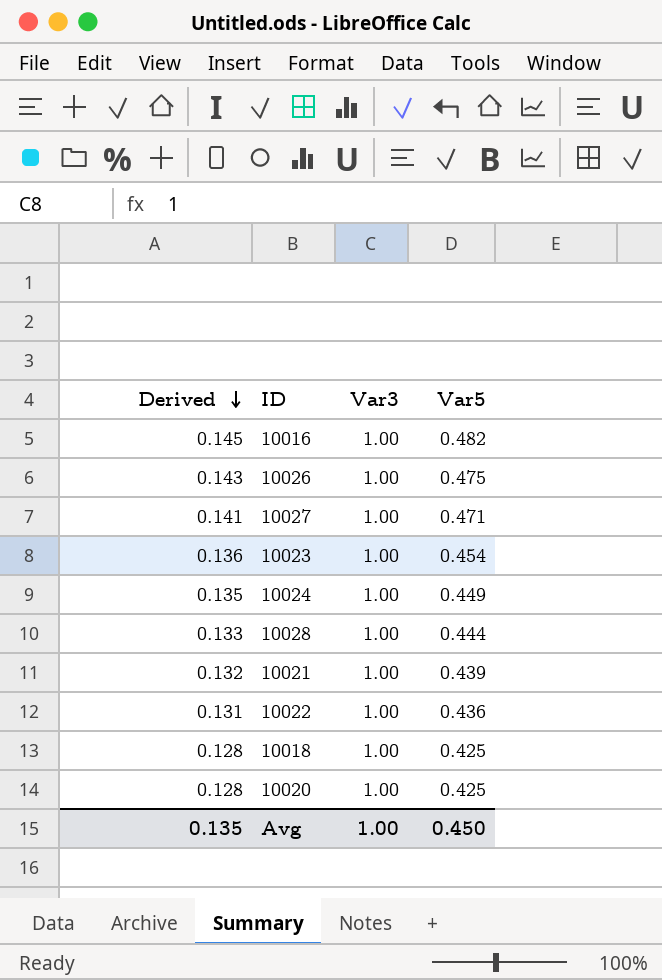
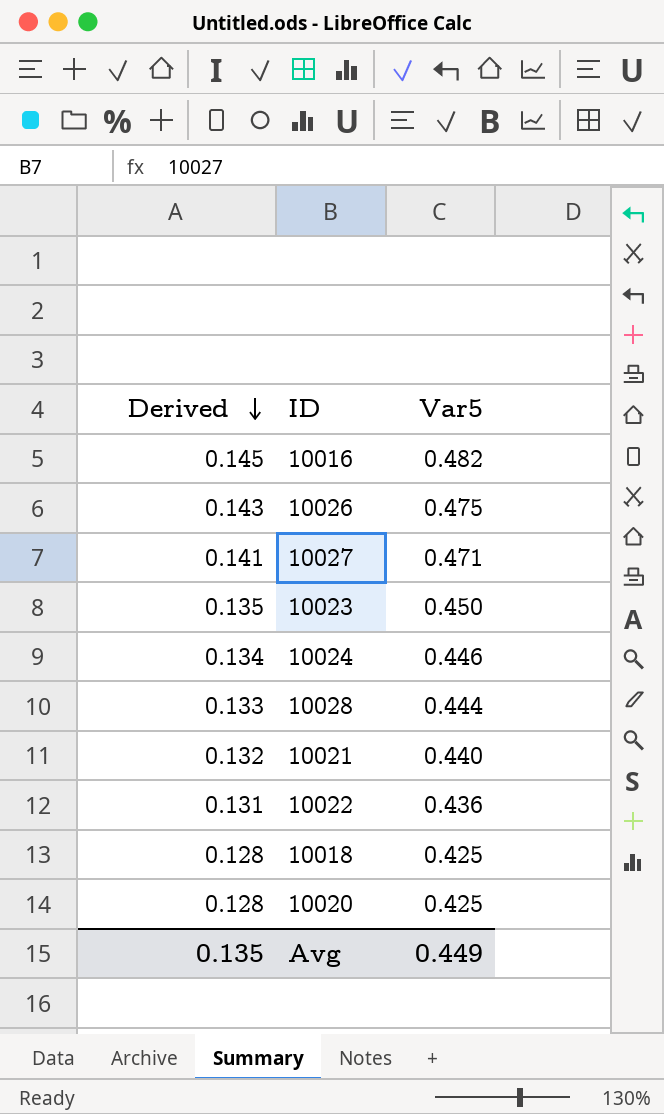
column Var3 | position: 3 -> none
10023 | Derived: 0.136 -> 0.135
10023 | Var5: 0.454 -> 0.450
10024 | Derived: 0.135 -> 0.134
10024 | Var5: 0.449 -> 0.446
10021 | Var5: 0.439 -> 0.440
Avg | Var5: 0.450 -> 0.449

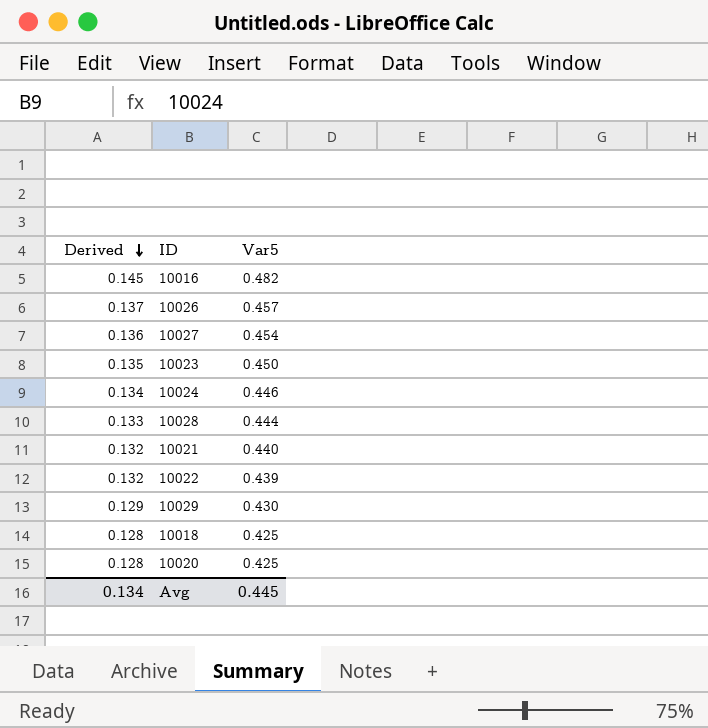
10026 | Derived: 0.143 -> 0.137
10026 | Var5: 0.475 -> 0.457
10027 | Derived: 0.141 -> 0.136
10027 | Var5: 0.471 -> 0.454
10022 | Derived: 0.131 -> 0.132
10022 | Var5: 0.436 -> 0.439
row 10029: none -> 0.129 | 0.430
Avg | Derived: 0.135 -> 0.134
Avg | Var5: 0.449 -> 0.445

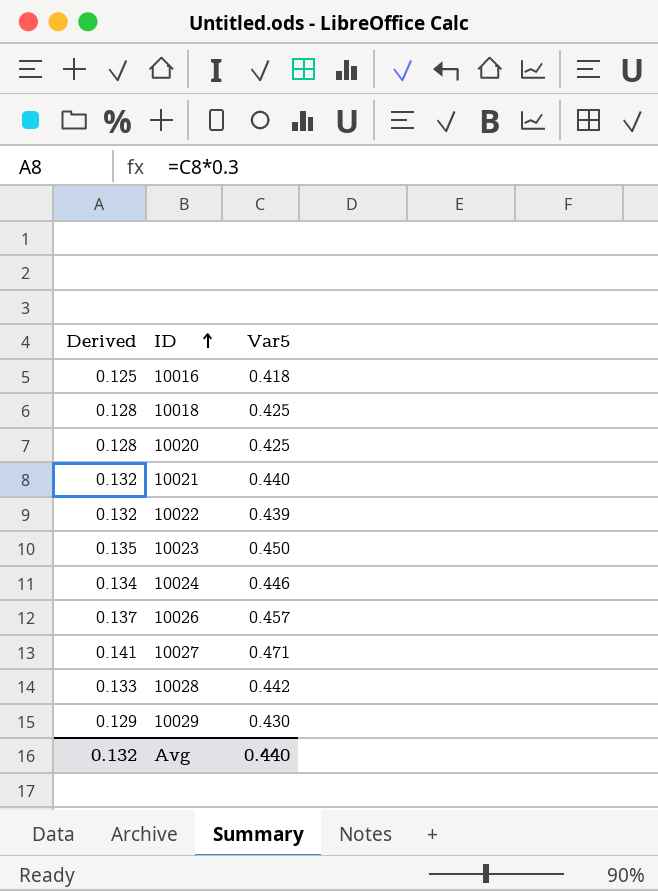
row order: Derived descending -> ID ascending
10016 | Derived: 0.145 -> 0.125
10016 | Var5: 0.482 -> 0.418
10027 | Derived: 0.136 -> 0.141
10027 | Var5: 0.454 -> 0.471
10028 | Var5: 0.444 -> 0.442
Avg | Derived: 0.134 -> 0.132
Avg | Var5: 0.445 -> 0.440

